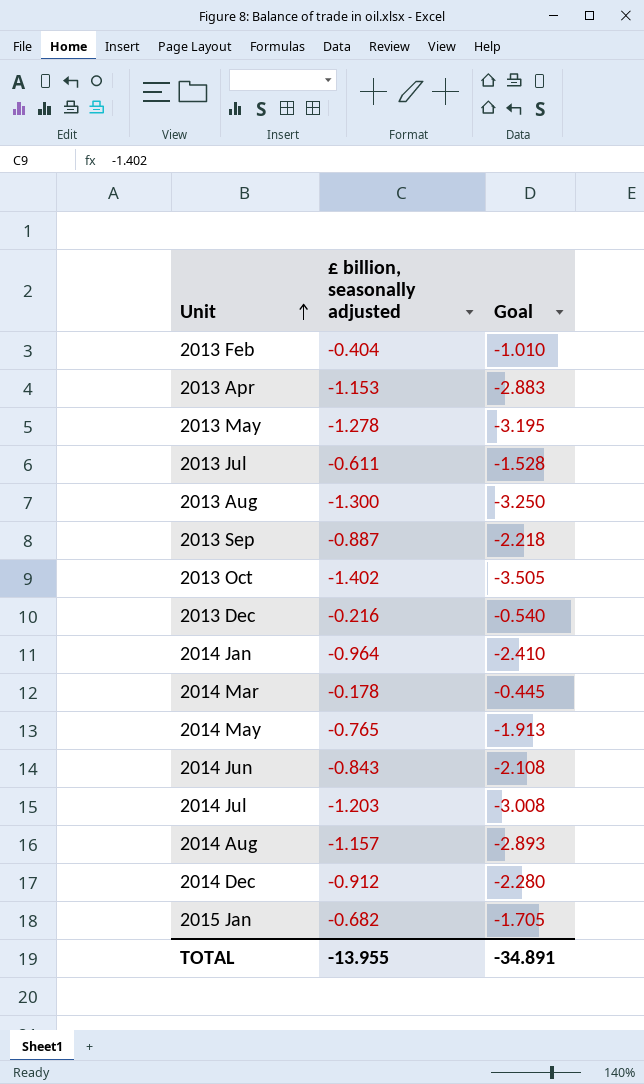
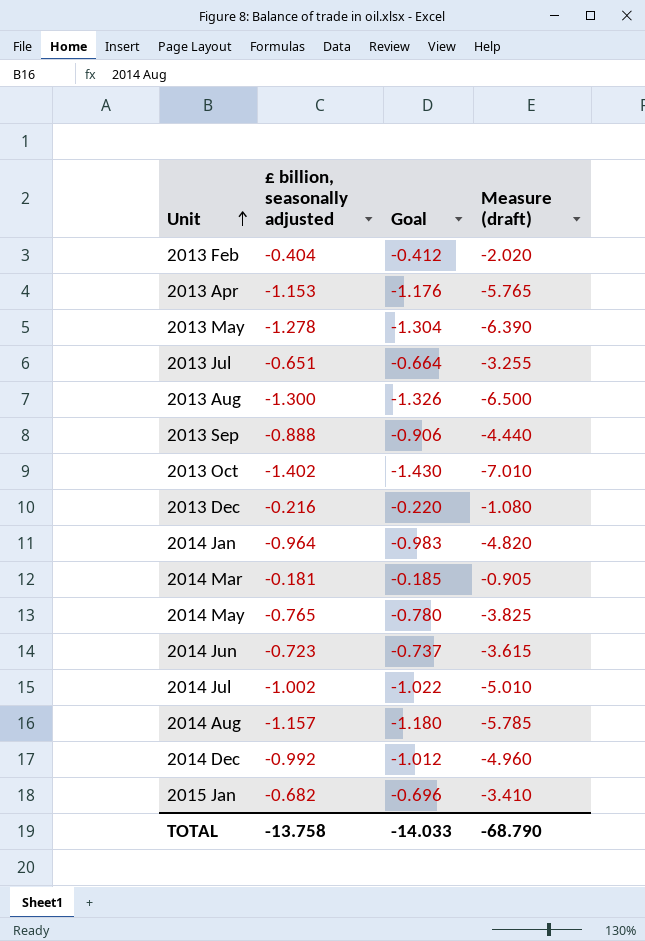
column Goal | formula: [£ billion, seasonally adjusted] * 2.5 -> [£ billion, seasonally adjusted] * 1.02
column Measure (draft) | formula: none -> [£ billion, seasonally adjusted] * 5
2013 Jul | £ billion, seasonally adjusted: -0.611 -> -0.651
2013 Sep | £ billion, seasonally adjusted: -0.887 -> -0.888
2014 Mar | £ billion, seasonally adjusted: -0.178 -> -0.181
2014 Jun | £ billion, seasonally adjusted: -0.843 -> -0.723
2014 Jul | £ billion, seasonally adjusted: -1.203 -> -1.002
2014 Dec | £ billion, seasonally adjusted: -0.912 -> -0.992
TOTAL | £ billion, seasonally adjusted: -13.955 -> -13.758
TOTAL | Goal: -34.891 -> -14.033

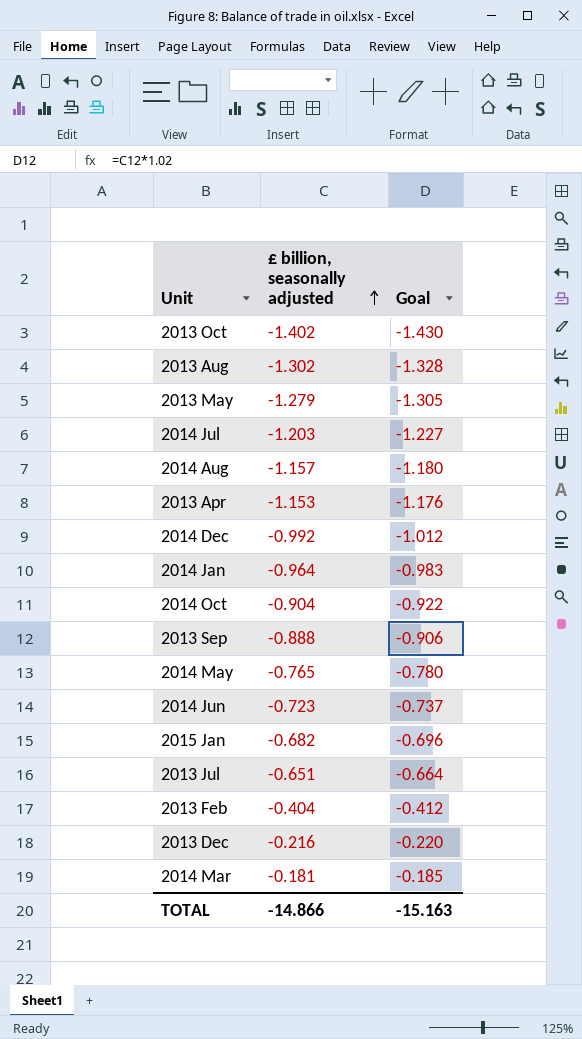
row order: Unit ascending -> £ billion, seasonally adjusted ascending
column Measure (draft) | formula: [£ billion, seasonally adjusted] * 5 -> none
2013 Aug | £ billion, seasonally adjusted: -1.300 -> -1.302
2013 Aug | Goal: -1.326 -> -1.328
2013 May | £ billion, seasonally adjusted: -1.278 -> -1.279
2013 May | Goal: -1.304 -> -1.305
2014 Jul | £ billion, seasonally adjusted: -1.002 -> -1.203
2014 Jul | Goal: -1.022 -> -1.227
row 2014 Oct: none -> -0.904 | -0.922
TOTAL | £ billion, seasonally adjusted: -13.758 -> -14.866
TOTAL | Goal: -14.033 -> -15.163

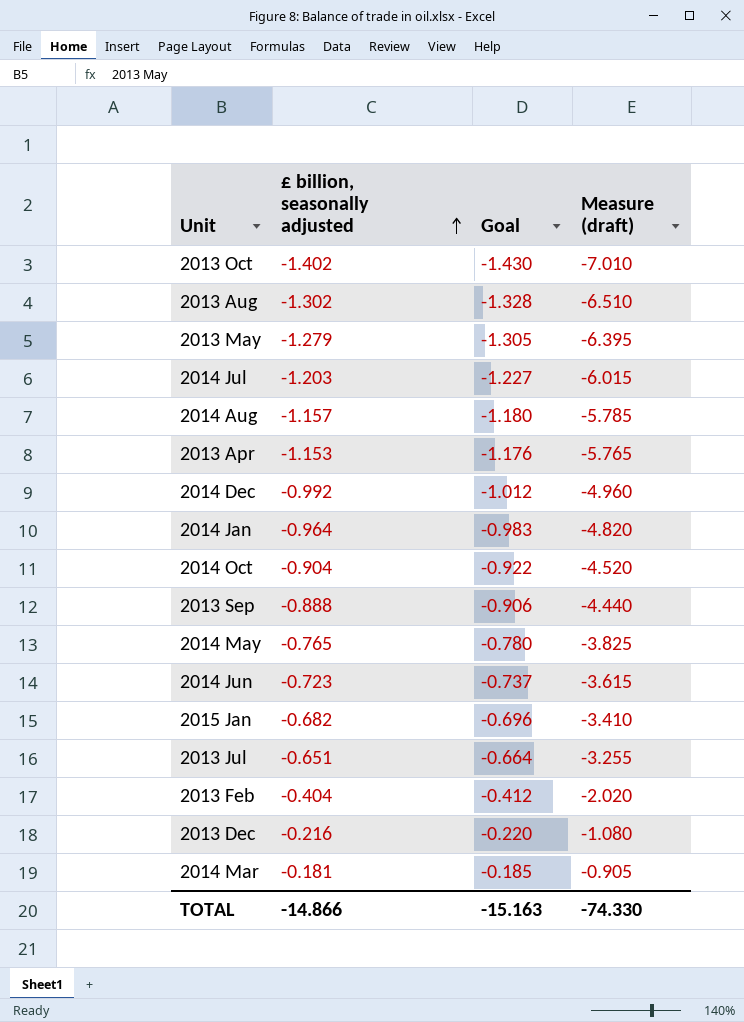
column Measure (draft) | formula: none -> [£ billion, seasonally adjusted] * 5

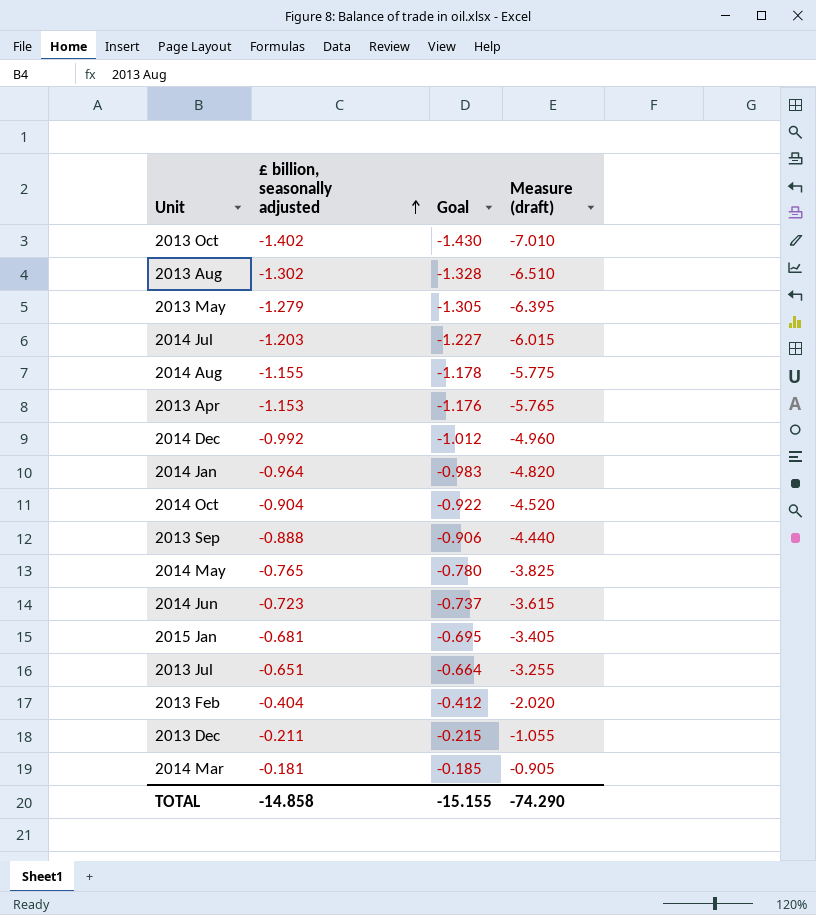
2014 Aug | £ billion, seasonally adjusted: -1.157 -> -1.155
2014 Aug | Goal: -1.180 -> -1.178
2014 Aug | Measure (draft): -5.785 -> -5.775
2015 Jan | £ billion, seasonally adjusted: -0.682 -> -0.681
2015 Jan | Goal: -0.696 -> -0.695
2015 Jan | Measure (draft): -3.410 -> -3.405
2013 Dec | £ billion, seasonally adjusted: -0.216 -> -0.211
2013 Dec | Goal: -0.220 -> -0.215
2013 Dec | Measure (draft): -1.080 -> -1.055
TOTAL | £ billion, seasonally adjusted: -14.866 -> -14.858
TOTAL | Goal: -15.163 -> -15.155
TOTAL | Measure (draft): -74.330 -> -74.290

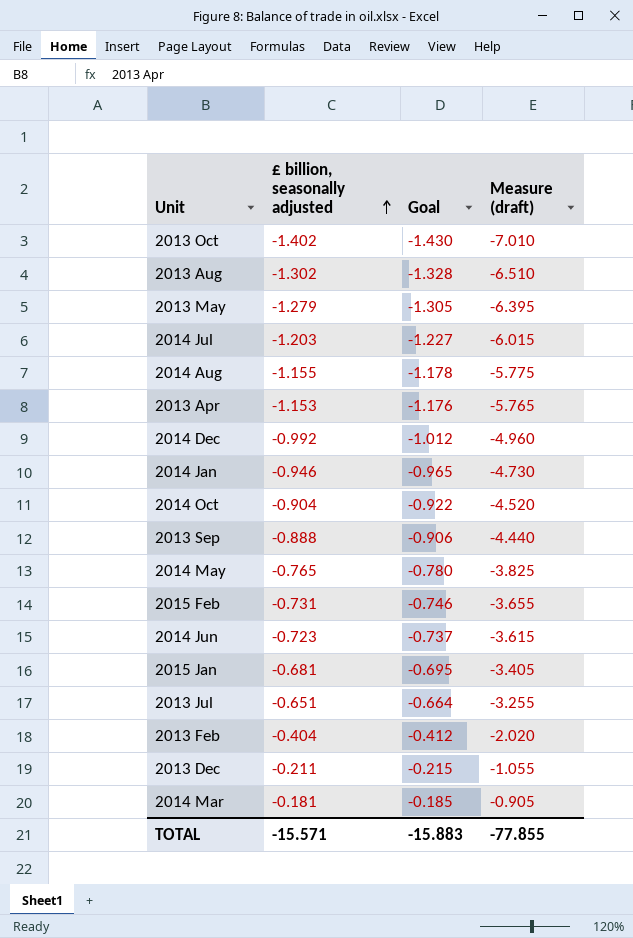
2014 Jan | £ billion, seasonally adjusted: -0.964 -> -0.946
2014 Jan | Goal: -0.983 -> -0.965
2014 Jan | Measure (draft): -4.820 -> -4.730
row 2015 Feb: none -> -0.731 | -0.746 | -3.655
TOTAL | £ billion, seasonally adjusted: -14.858 -> -15.571
TOTAL | Goal: -15.155 -> -15.883
TOTAL | Measure (draft): -74.290 -> -77.855

